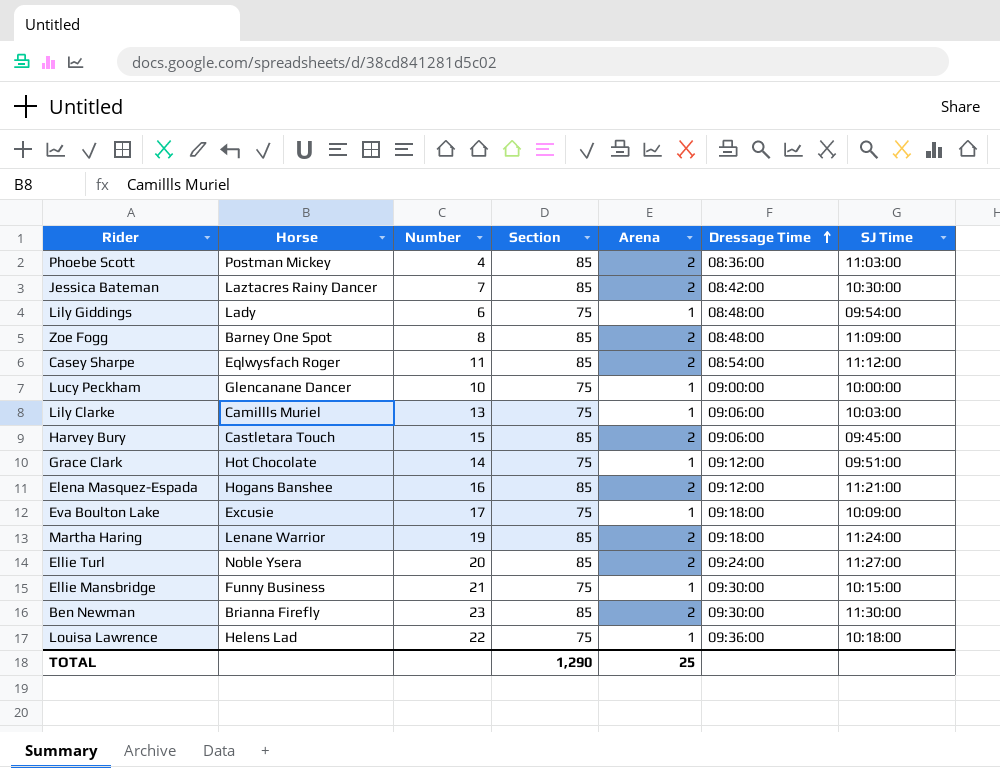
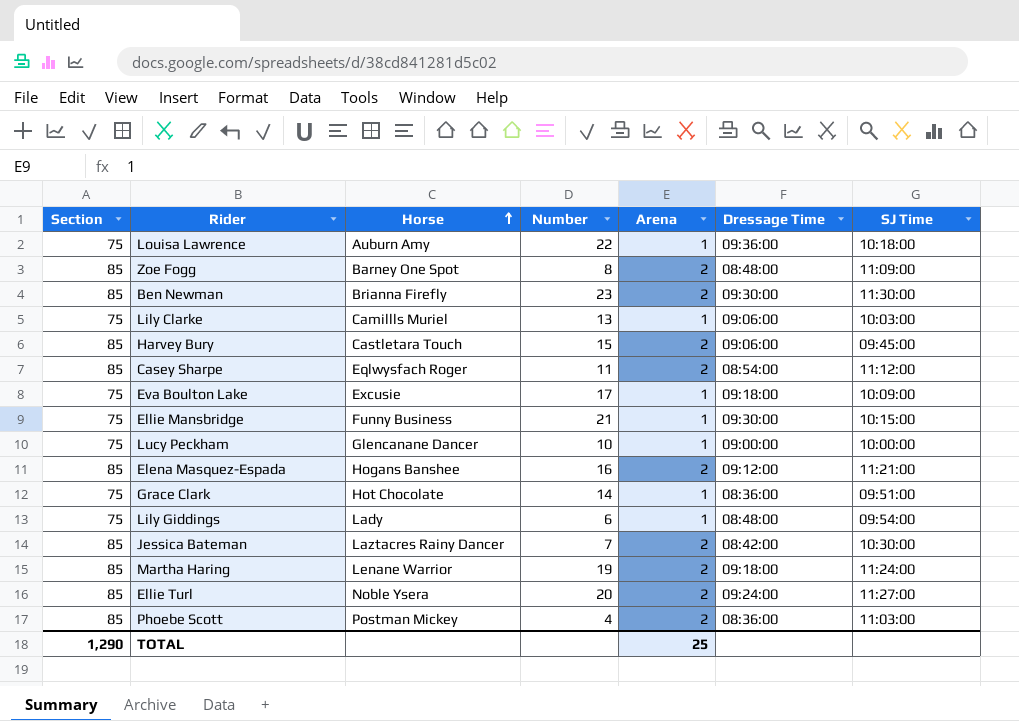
row order: Dressage Time ascending -> Horse ascending
column Section | position: 4 -> 1
Louisa Lawrence | Horse: Helens Lad -> Auburn Amy
Grace Clark | Dressage Time: 09:12:00 -> 08:36:00

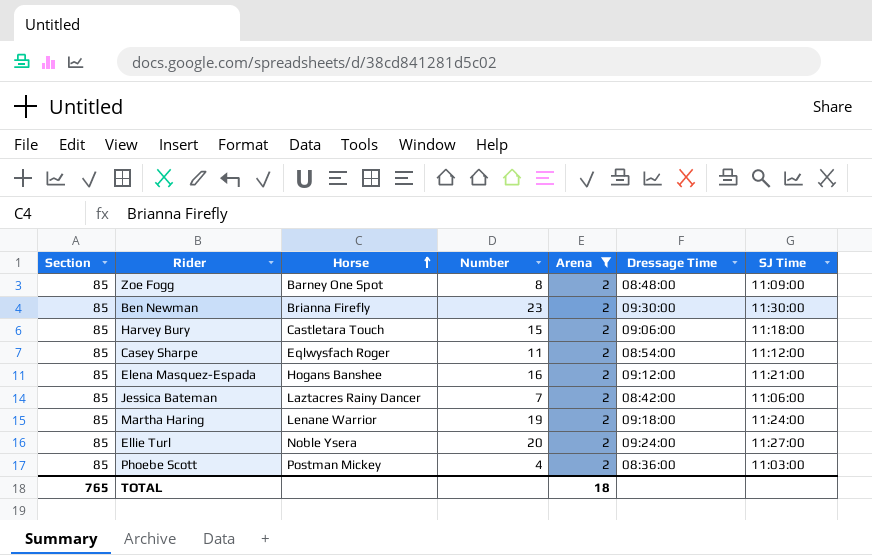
filter: none -> Arena = 2
Harvey Bury | SJ Time: 09:45:00 -> 11:18:00
Jessica Bateman | SJ Time: 10:30:00 -> 11:06:00
TOTAL | Section: 1,290 -> 765
TOTAL | Arena: 25 -> 18

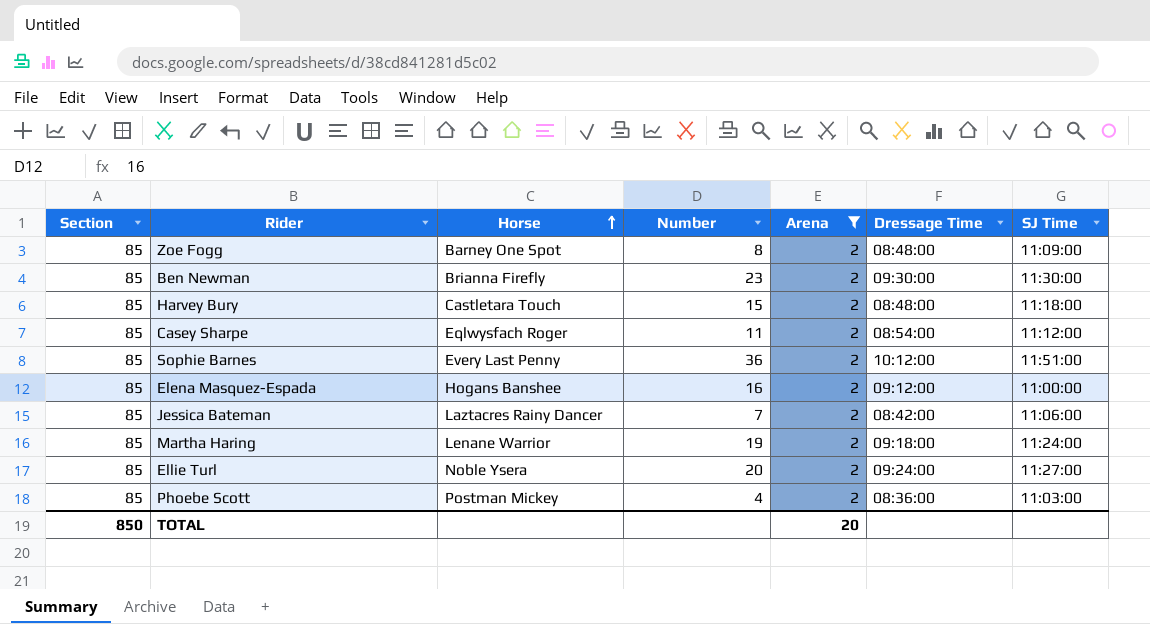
Harvey Bury | Dressage Time: 09:06:00 -> 08:48:00
row Sophie Barnes: none -> 85 | Every Last Penny | 36 | 2 | 10:12:00 | 11:51:00
Elena Masquez-Espada | SJ Time: 11:21:00 -> 11:00:00
TOTAL | Section: 765 -> 850
TOTAL | Arena: 18 -> 20

